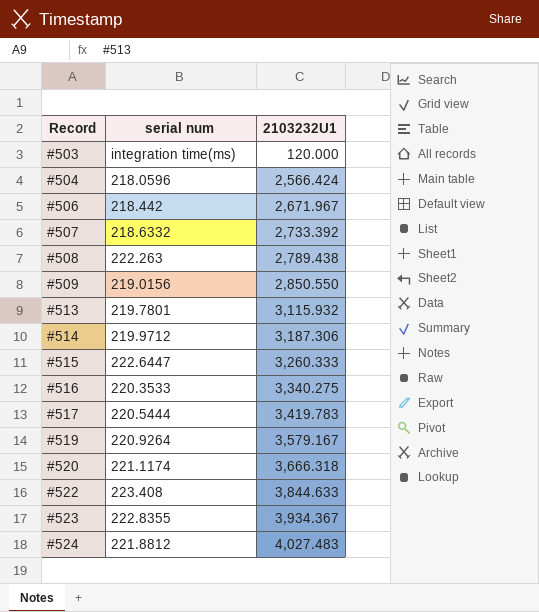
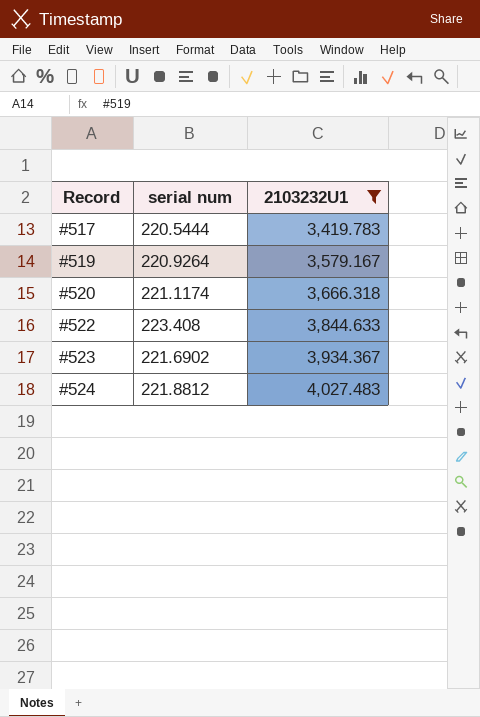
filter: none -> 2103232U1 >= 3,419.783
#523 | serial num: 222.8355 -> 221.6902

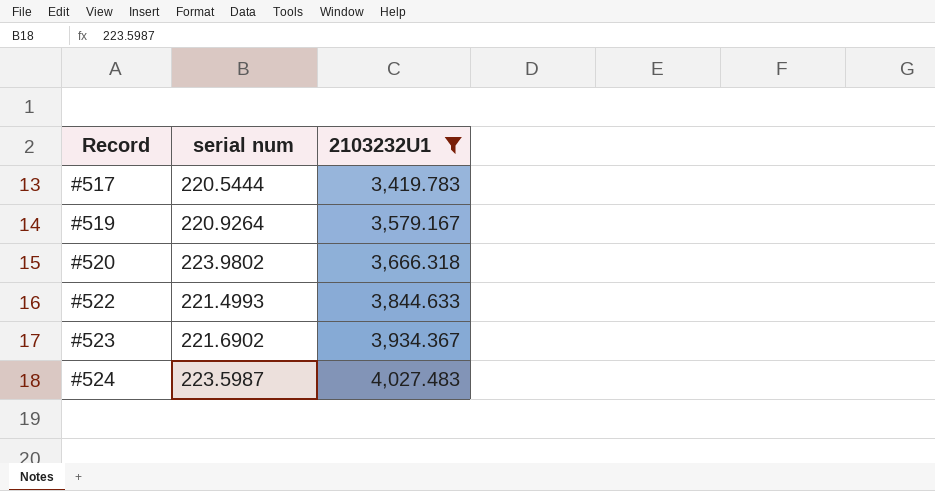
#520 | serial num: 221.1174 -> 223.9802
#522 | serial num: 223.408 -> 221.4993
#524 | serial num: 221.8812 -> 223.5987

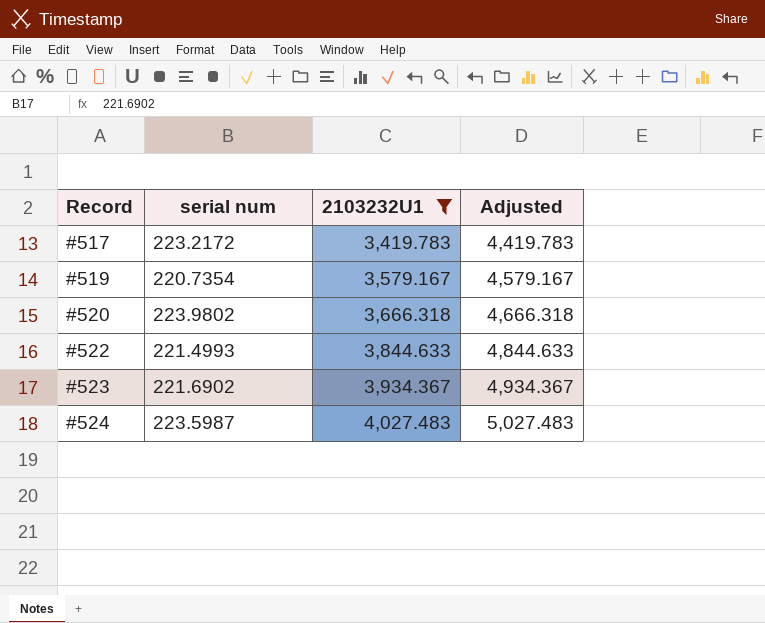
column Adjusted | formula: none -> [2103232U1] + 1000
#517 | serial num: 220.5444 -> 223.2172
#519 | serial num: 220.9264 -> 220.7354

